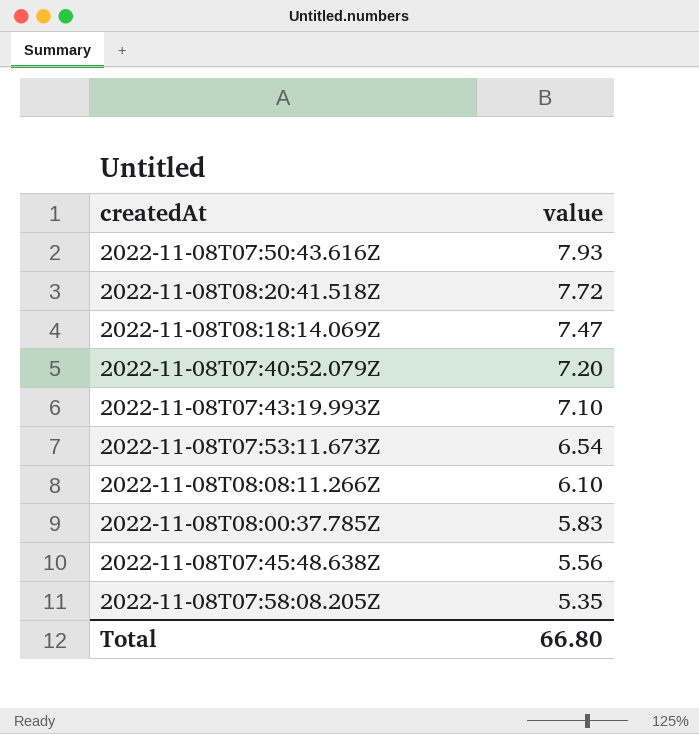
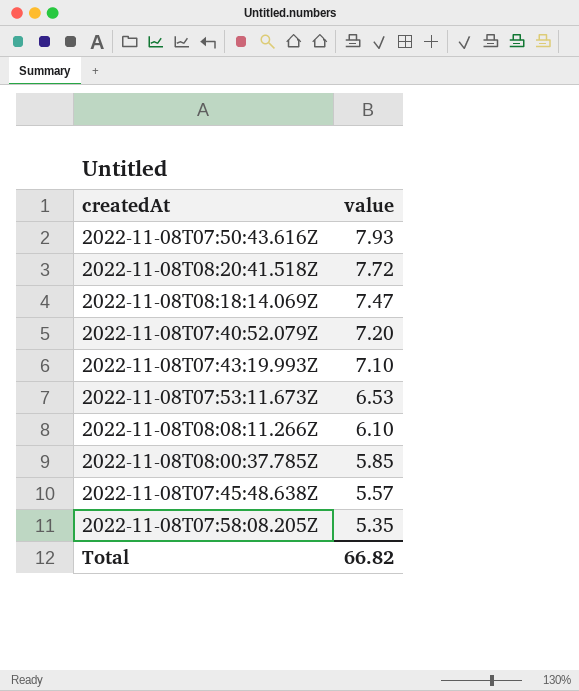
2022-11-08T07:53:11.673Z | value: 6.54 -> 6.53
2022-11-08T08:00:37.785Z | value: 5.83 -> 5.85
2022-11-08T07:45:48.638Z | value: 5.56 -> 5.57
Total | value: 66.80 -> 66.82

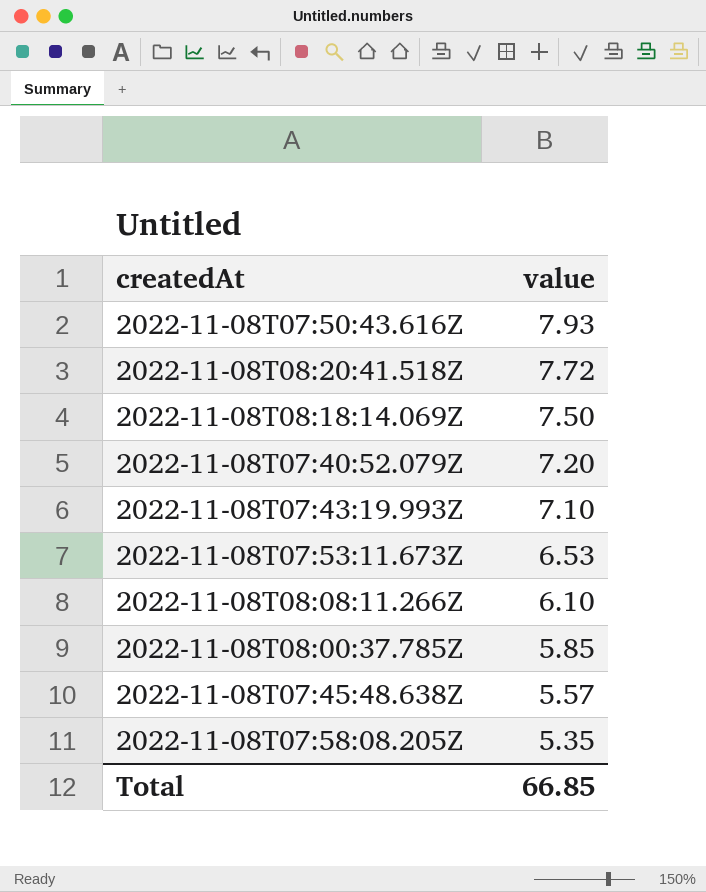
2022-11-08T08:18:14.069Z | value: 7.47 -> 7.50
Total | value: 66.82 -> 66.85

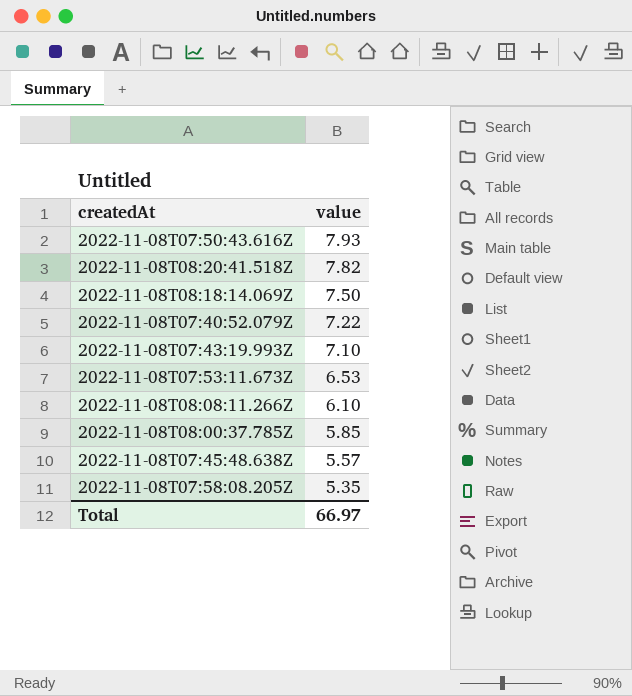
2022-11-08T08:20:41.518Z | value: 7.72 -> 7.82
2022-11-08T07:40:52.079Z | value: 7.20 -> 7.22
Total | value: 66.85 -> 66.97

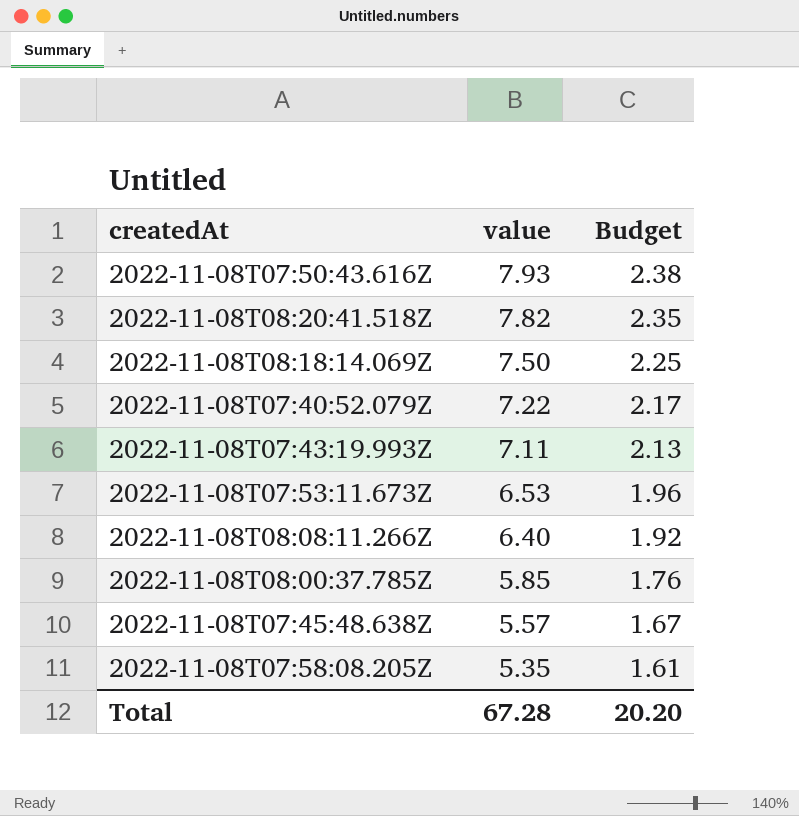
column Budget | formula: none -> [value] * 0.3
2022-11-08T07:43:19.993Z | value: 7.10 -> 7.11
2022-11-08T08:08:11.266Z | value: 6.10 -> 6.40
Total | value: 66.97 -> 67.28

